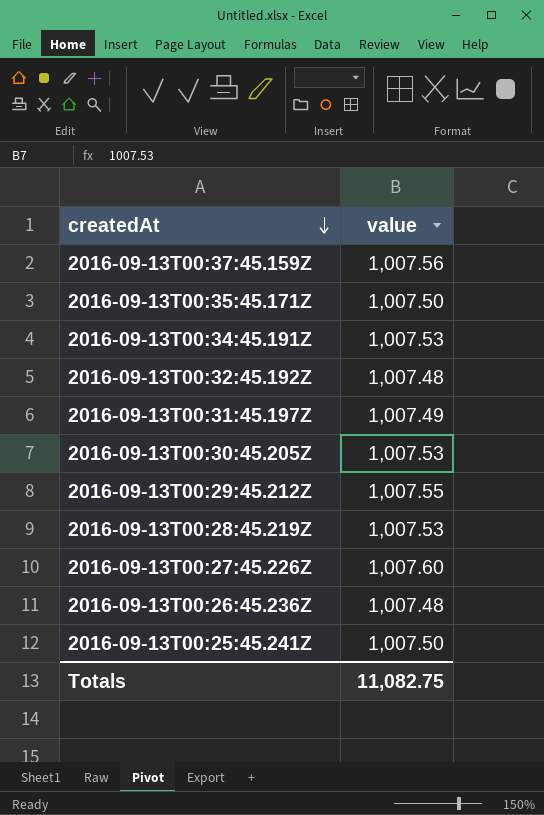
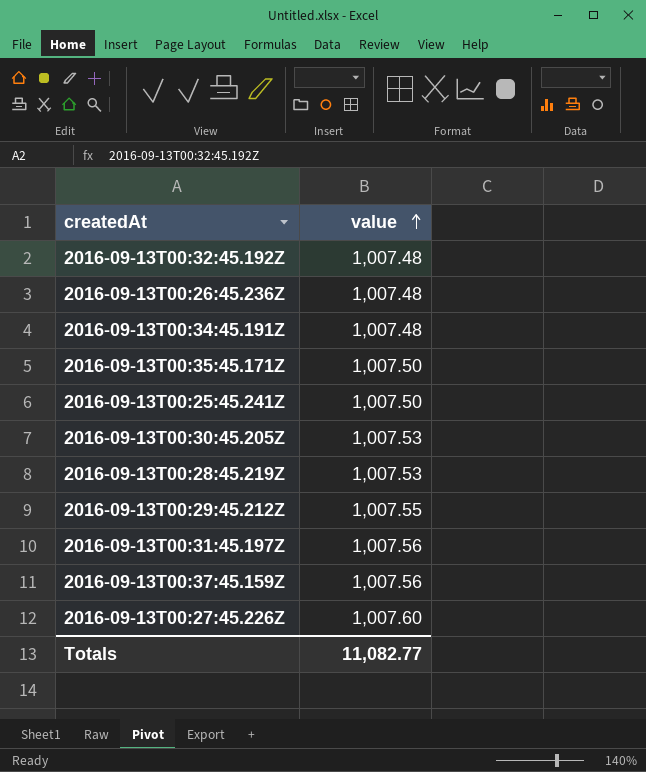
row order: createdAt descending -> value ascending
2016-09-13T00:34:45.191Z | value: 1,007.53 -> 1,007.48
2016-09-13T00:31:45.197Z | value: 1,007.49 -> 1,007.56
Totals | value: 11,082.75 -> 11,082.77

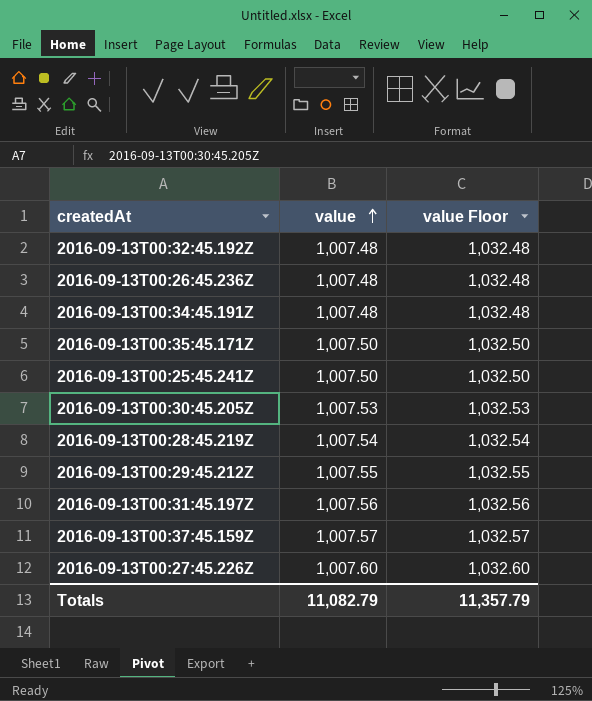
column value Floor | formula: none -> [value] + 25
2016-09-13T00:28:45.219Z | value: 1,007.53 -> 1,007.54
2016-09-13T00:37:45.159Z | value: 1,007.56 -> 1,007.57
Totals | value: 11,082.77 -> 11,082.79

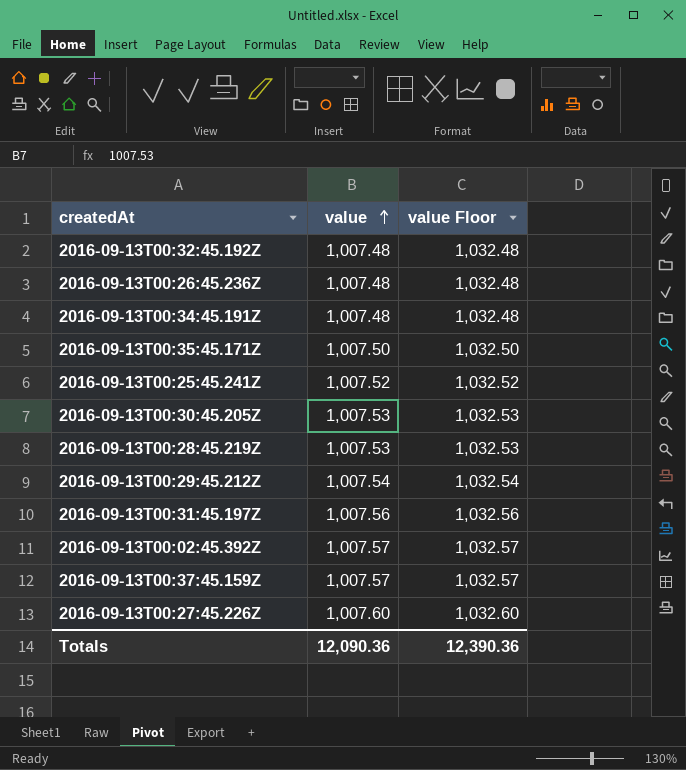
2016-09-13T00:25:45.241Z | value: 1,007.50 -> 1,007.52
2016-09-13T00:25:45.241Z | value Floor: 1,032.50 -> 1,032.52
2016-09-13T00:28:45.219Z | value: 1,007.54 -> 1,007.53
2016-09-13T00:28:45.219Z | value Floor: 1,032.54 -> 1,032.53
2016-09-13T00:29:45.212Z | value: 1,007.55 -> 1,007.54
2016-09-13T00:29:45.212Z | value Floor: 1,032.55 -> 1,032.54
row 2016-09-13T00:02:45.392Z: none -> 1,007.57 | 1,032.57
Totals | value: 11,082.79 -> 12,090.36
Totals | value Floor: 11,357.79 -> 12,390.36

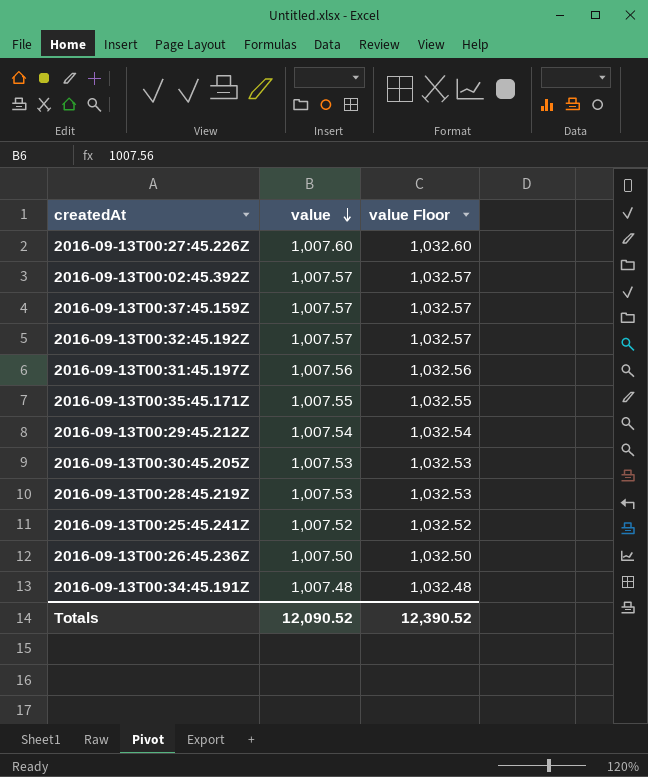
row order: value ascending -> value descending
2016-09-13T00:32:45.192Z | value: 1,007.48 -> 1,007.57
2016-09-13T00:32:45.192Z | value Floor: 1,032.48 -> 1,032.57
2016-09-13T00:35:45.171Z | value: 1,007.50 -> 1,007.55
2016-09-13T00:35:45.171Z | value Floor: 1,032.50 -> 1,032.55
2016-09-13T00:26:45.236Z | value: 1,007.48 -> 1,007.50
2016-09-13T00:26:45.236Z | value Floor: 1,032.48 -> 1,032.50
Totals | value: 12,090.36 -> 12,090.52
Totals | value Floor: 12,390.36 -> 12,390.52

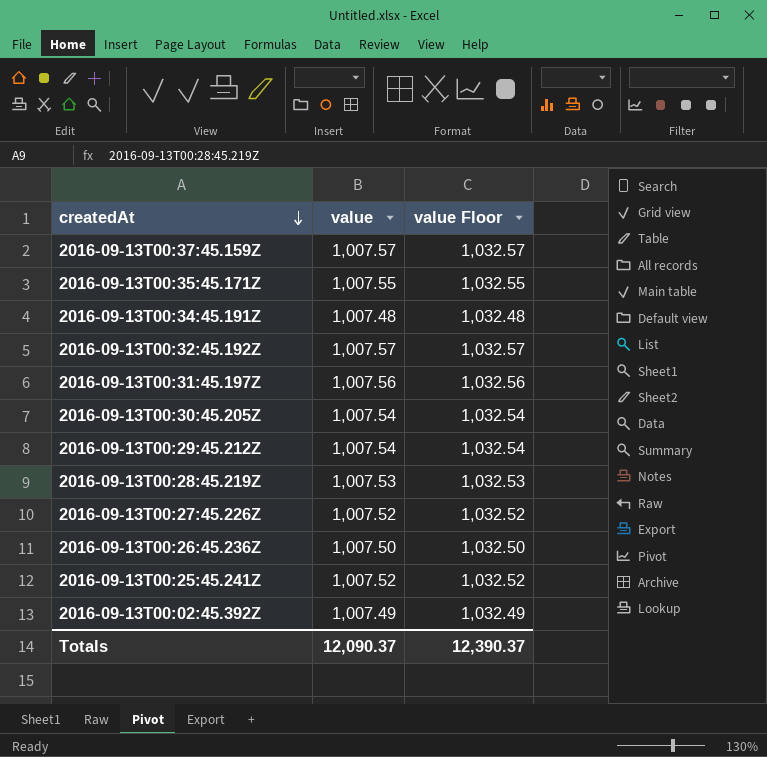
row order: value descending -> createdAt descending
2016-09-13T00:30:45.205Z | value: 1,007.53 -> 1,007.54
2016-09-13T00:30:45.205Z | value Floor: 1,032.53 -> 1,032.54
2016-09-13T00:27:45.226Z | value: 1,007.60 -> 1,007.52
2016-09-13T00:27:45.226Z | value Floor: 1,032.60 -> 1,032.52
2016-09-13T00:02:45.392Z | value: 1,007.57 -> 1,007.49
2016-09-13T00:02:45.392Z | value Floor: 1,032.57 -> 1,032.49
Totals | value: 12,090.52 -> 12,090.37
Totals | value Floor: 12,390.52 -> 12,390.37

